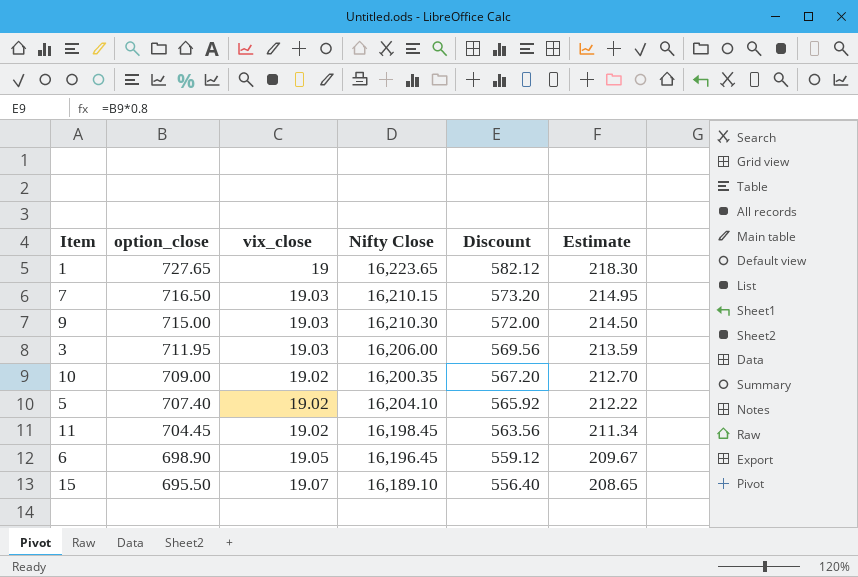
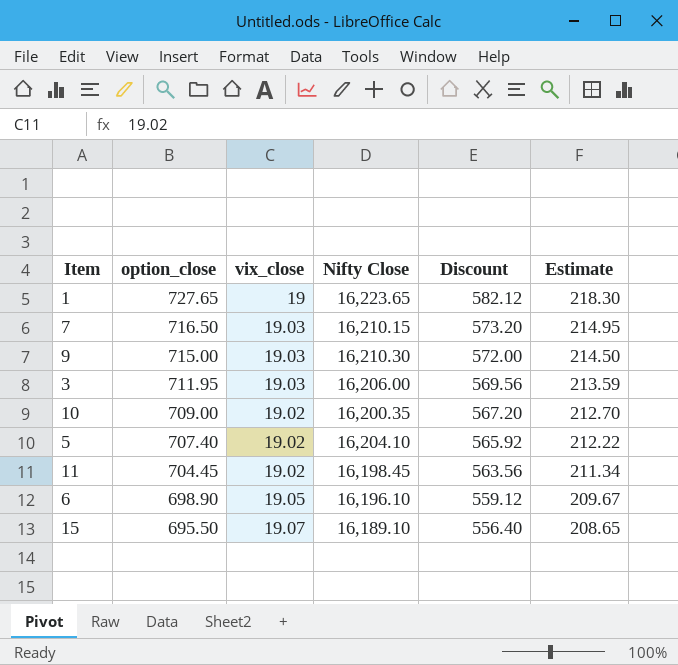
6 | Nifty Close: 16,196.45 -> 16,196.10

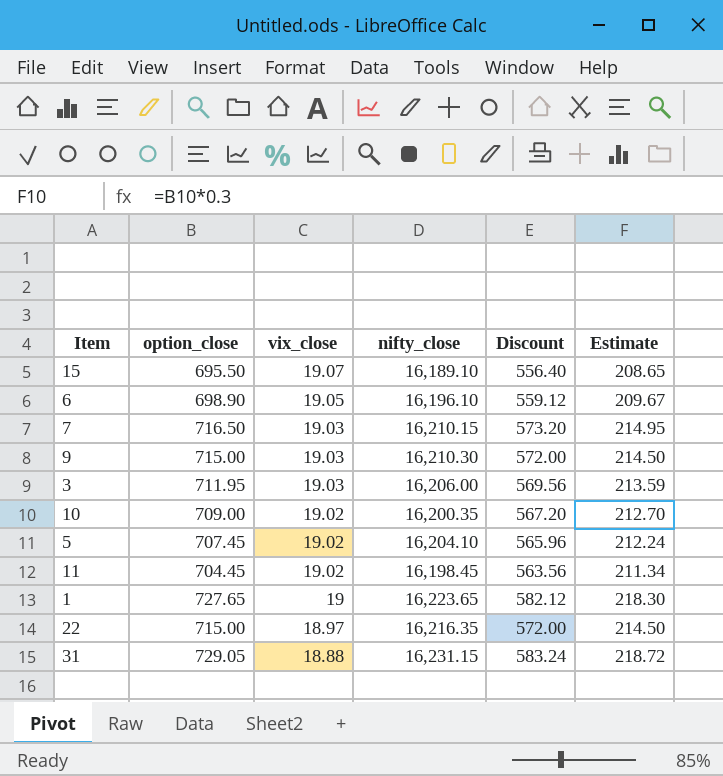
row order: option_close descending -> vix_close descending
column name: Nifty Close -> nifty_close
5 | option_close: 707.40 -> 707.45
5 | Discount: 565.92 -> 565.96
5 | Estimate: 212.22 -> 212.24
row 22: none -> 715.00 | 18.97 | 16,216.35 | 572.00 | 214.50
row 31: none -> 729.05 | 18.88 | 16,231.15 | 583.24 | 218.72

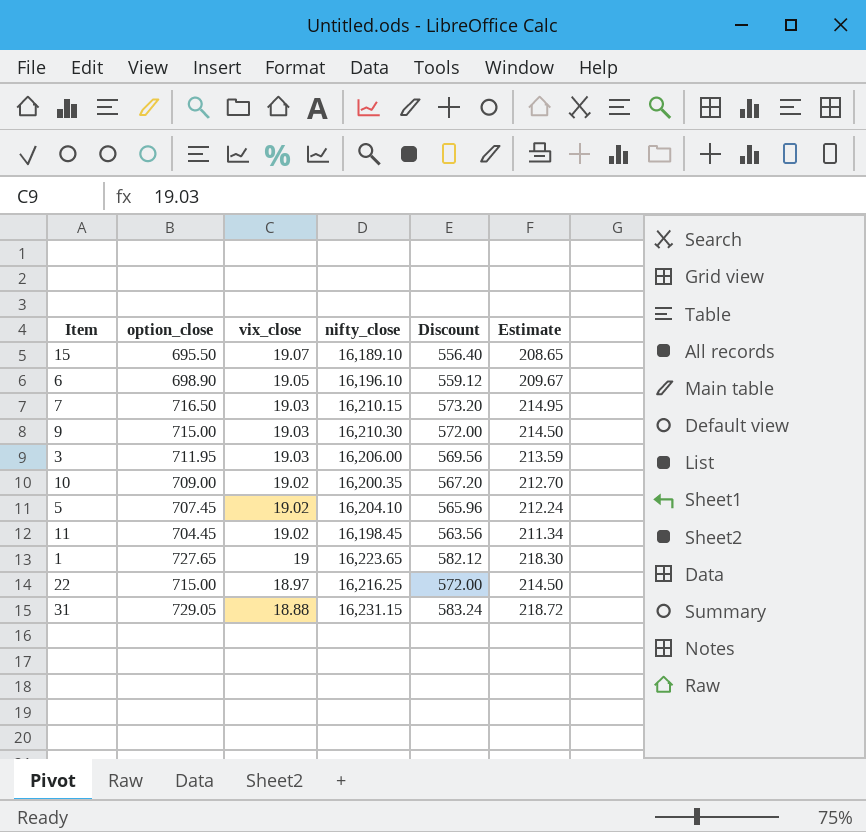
22 | nifty_close: 16,216.35 -> 16,216.25

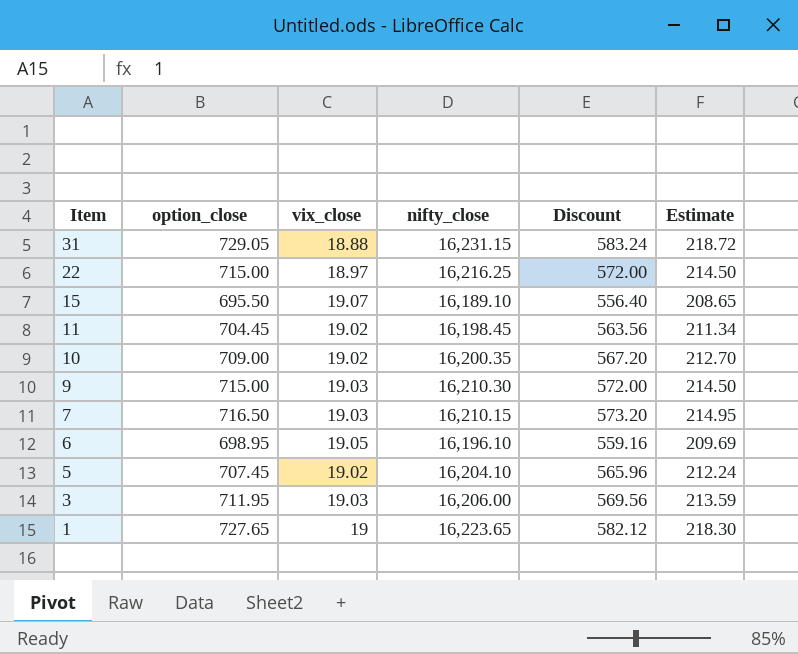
row order: vix_close descending -> Item descending
6 | option_close: 698.90 -> 698.95
6 | Discount: 559.12 -> 559.16
6 | Estimate: 209.67 -> 209.69

